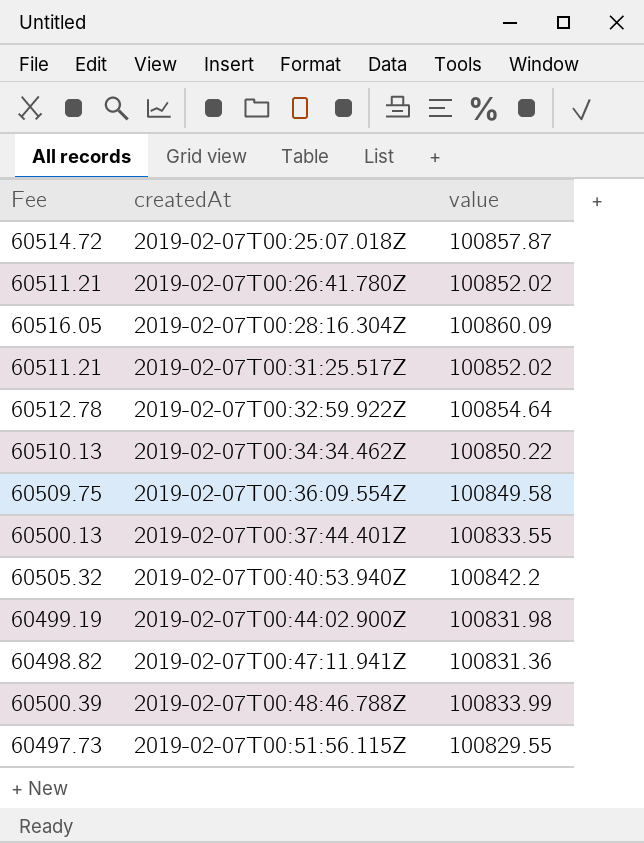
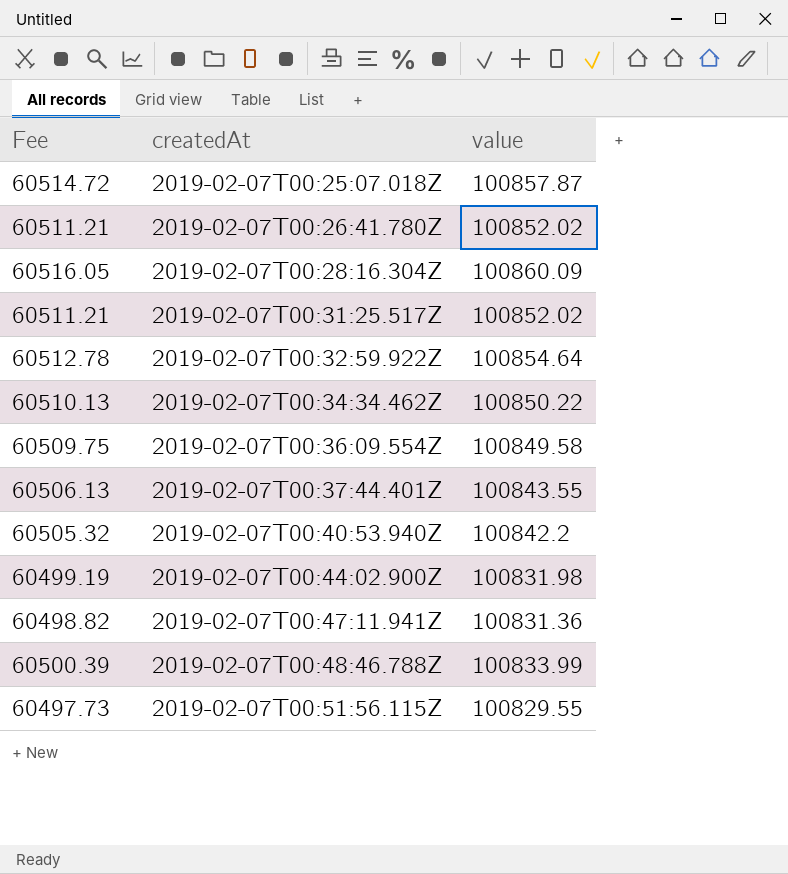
2019-02-07T00:37:44.401Z | Fee: 60500.13 -> 60506.13
2019-02-07T00:37:44.401Z | value: 100833.55 -> 100843.55

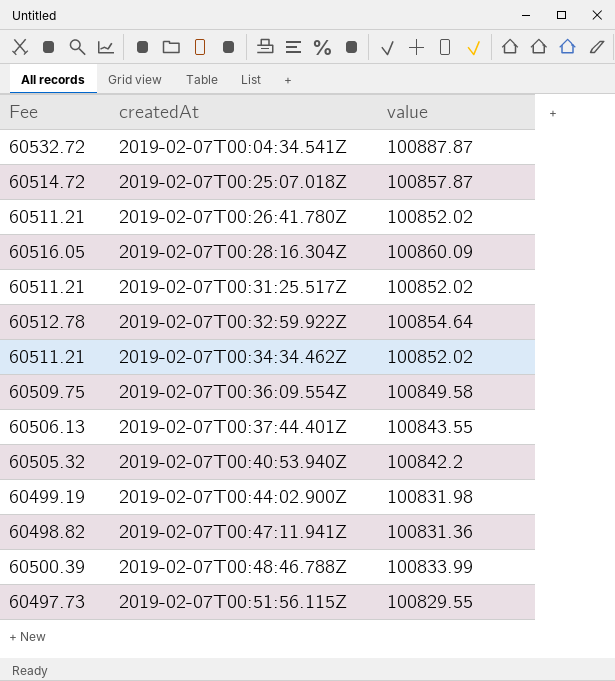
row 2019-02-07T00:04:34.541Z: none -> 60532.72 | 100887.87
2019-02-07T00:34:34.462Z | Fee: 60510.13 -> 60511.21
2019-02-07T00:34:34.462Z | value: 100850.22 -> 100852.02

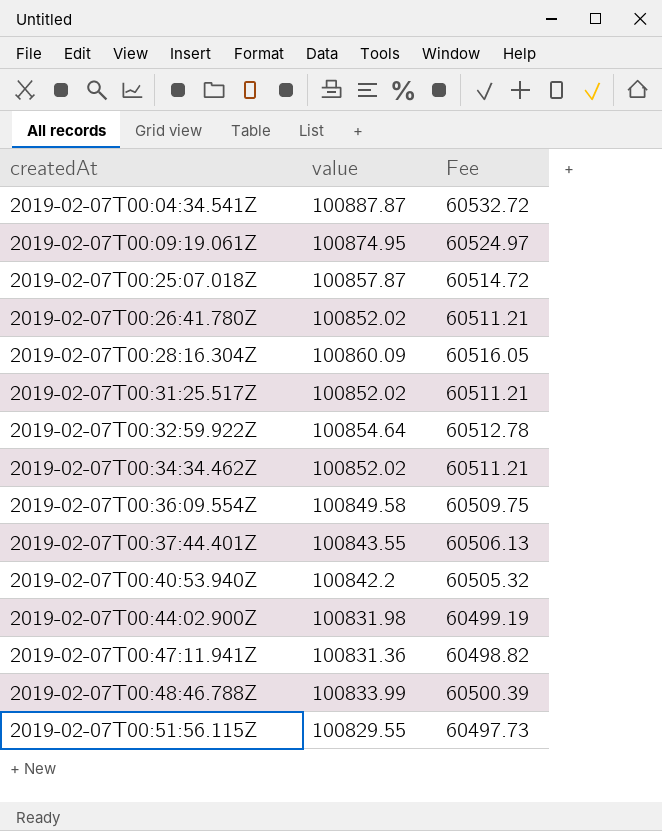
column Fee | position: 1 -> 3
row 2019-02-07T00:09:19.061Z: none -> 100874.95 | 60524.97

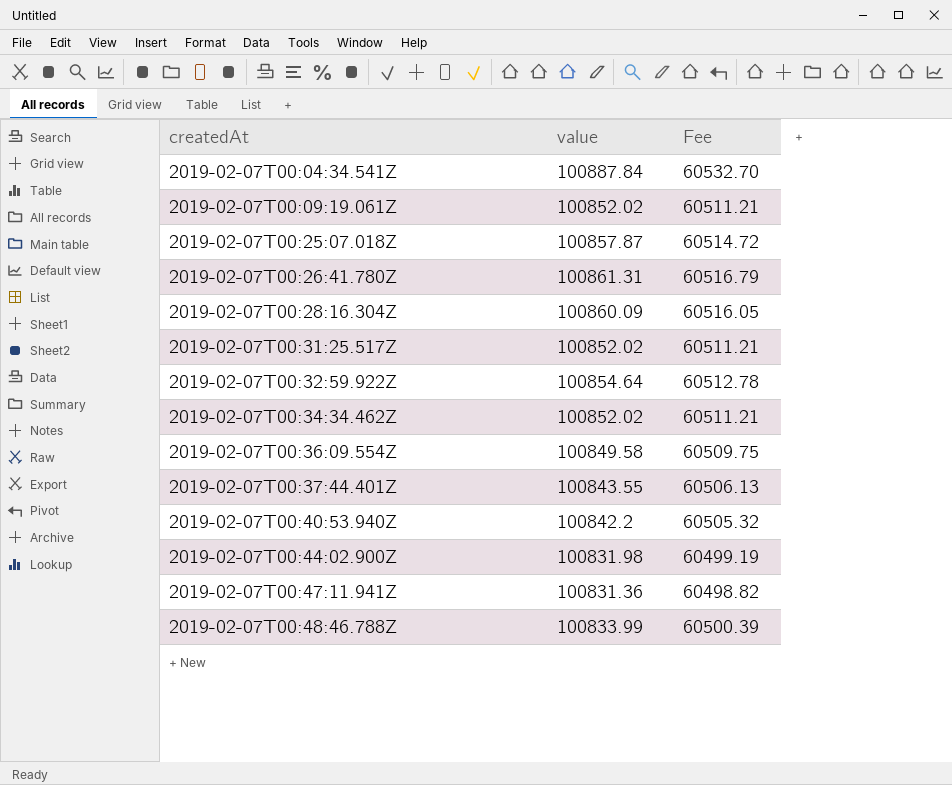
row 2019-02-07T00:51:56.115Z: 100829.55 | 60497.73 -> none
2019-02-07T00:04:34.541Z | value: 100887.87 -> 100887.84
2019-02-07T00:04:34.541Z | Fee: 60532.72 -> 60532.70
2019-02-07T00:09:19.061Z | value: 100874.95 -> 100852.02
2019-02-07T00:09:19.061Z | Fee: 60524.97 -> 60511.21
2019-02-07T00:26:41.780Z | value: 100852.02 -> 100861.31
2019-02-07T00:26:41.780Z | Fee: 60511.21 -> 60516.79

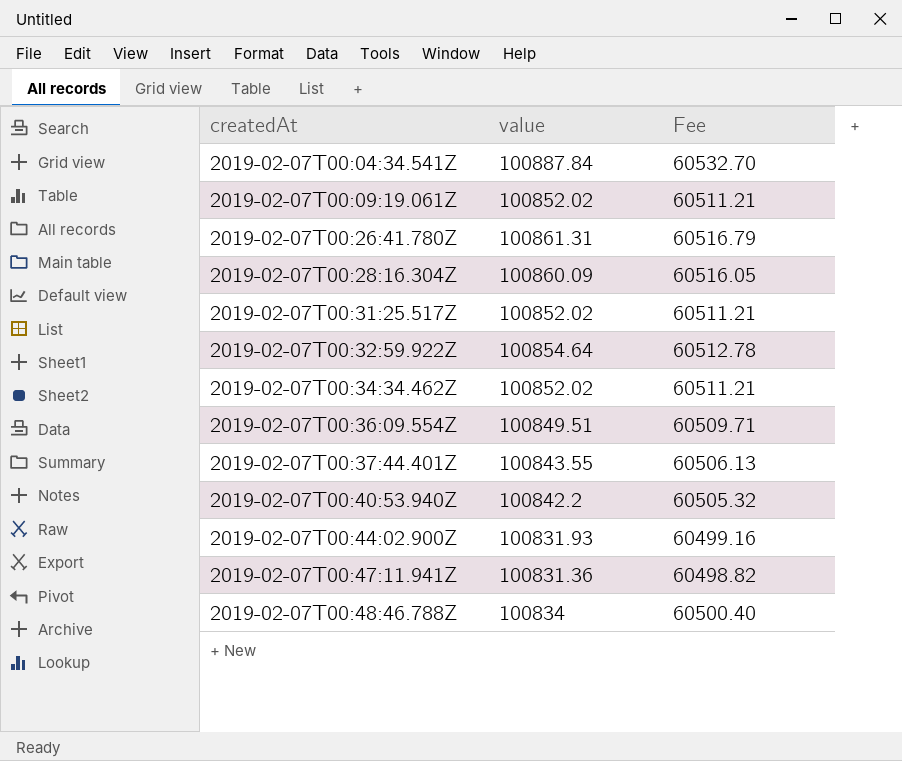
row 2019-02-07T00:25:07.018Z: 100857.87 | 60514.72 -> none
2019-02-07T00:36:09.554Z | value: 100849.58 -> 100849.51
2019-02-07T00:36:09.554Z | Fee: 60509.75 -> 60509.71
2019-02-07T00:44:02.900Z | value: 100831.98 -> 100831.93
2019-02-07T00:44:02.900Z | Fee: 60499.19 -> 60499.16
2019-02-07T00:48:46.788Z | value: 100833.99 -> 100834
2019-02-07T00:48:46.788Z | Fee: 60500.39 -> 60500.40

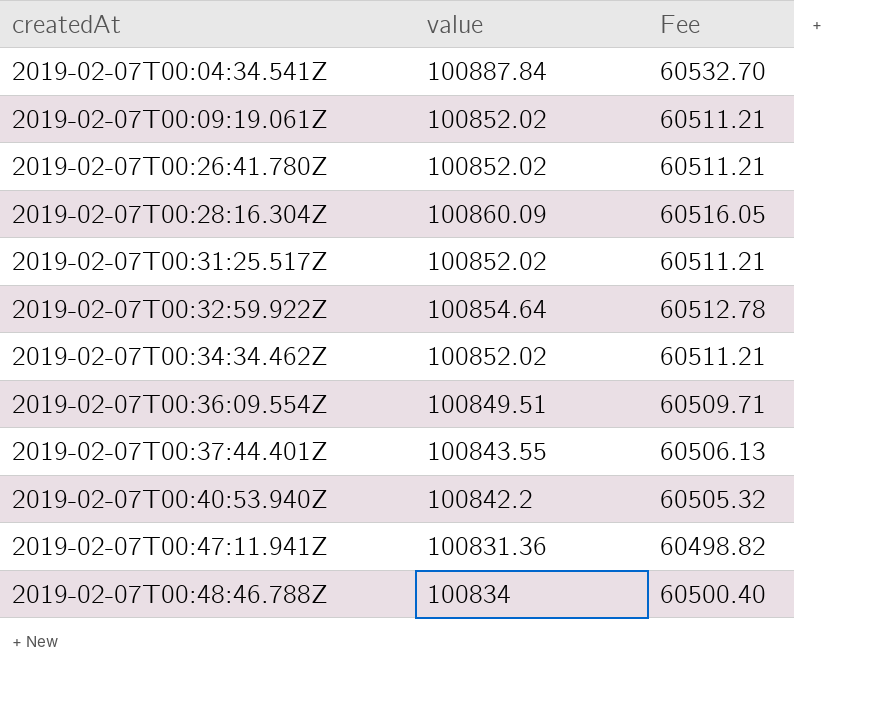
row 2019-02-07T00:44:02.900Z: 100831.93 | 60499.16 -> none
2019-02-07T00:26:41.780Z | value: 100861.31 -> 100852.02
2019-02-07T00:26:41.780Z | Fee: 60516.79 -> 60511.21

